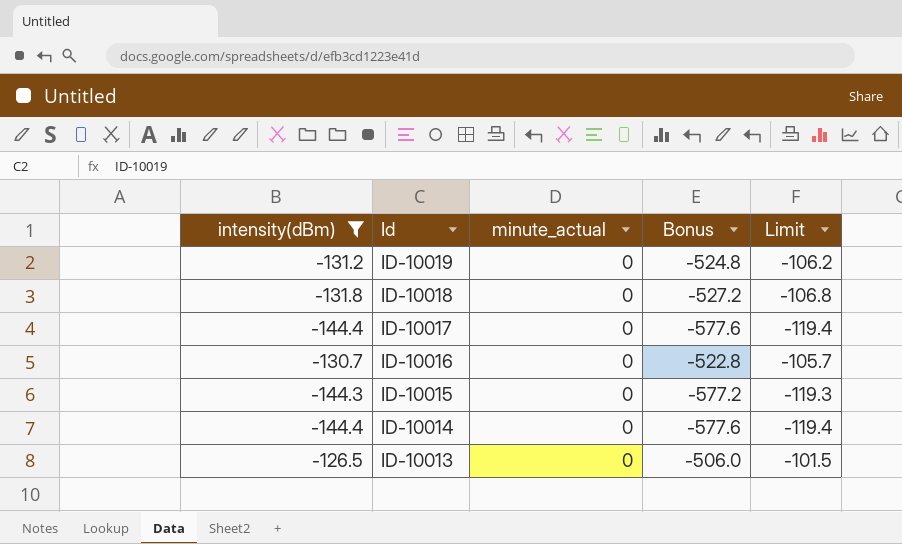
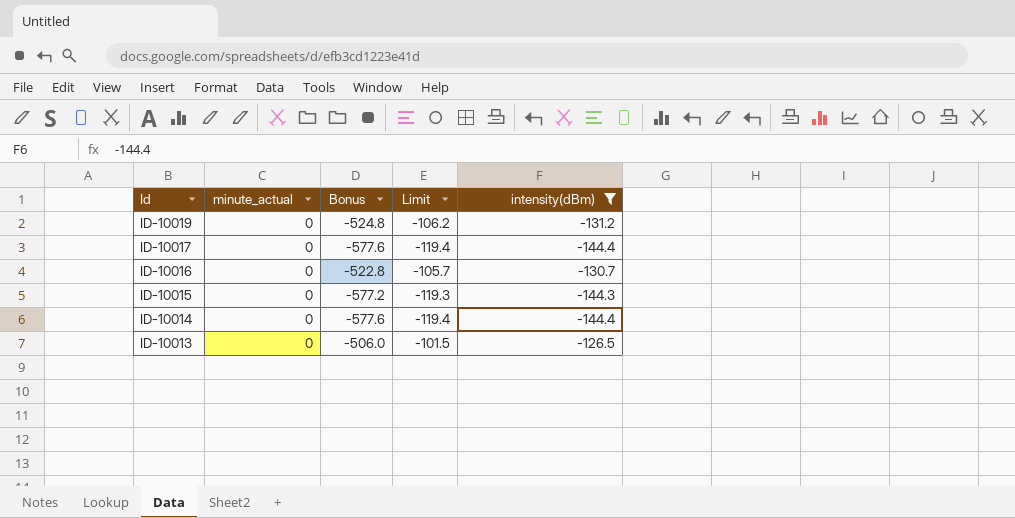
column intensity(dBm) | position: 1 -> 5
row ID-10018: -131.8 | 0 | -527.2 | -106.8 -> none

